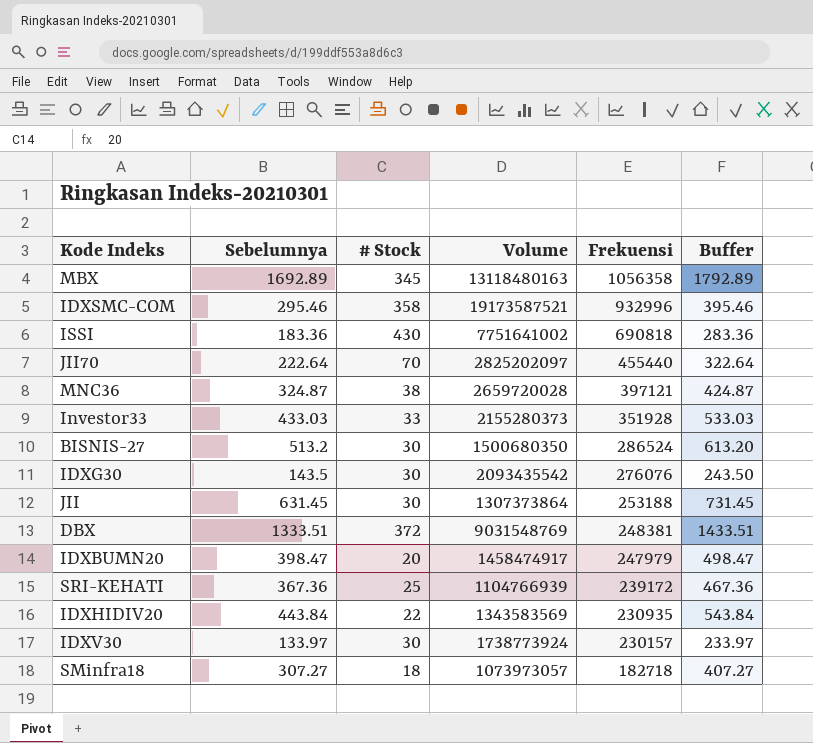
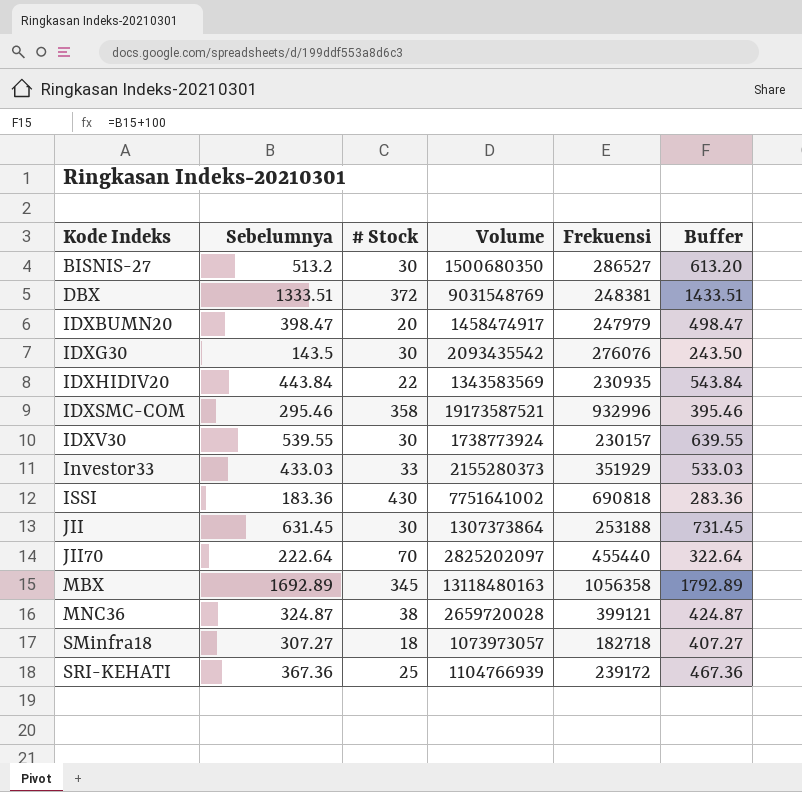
row order: Frekuensi descending -> Kode Indeks ascending
BISNIS-27 | Frekuensi: 286524 -> 286527
IDXV30 | Sebelumnya: 133.97 -> 539.55
IDXV30 | Buffer: 233.97 -> 639.55
Investor33 | Frekuensi: 351928 -> 351929
MNC36 | Frekuensi: 397121 -> 399121

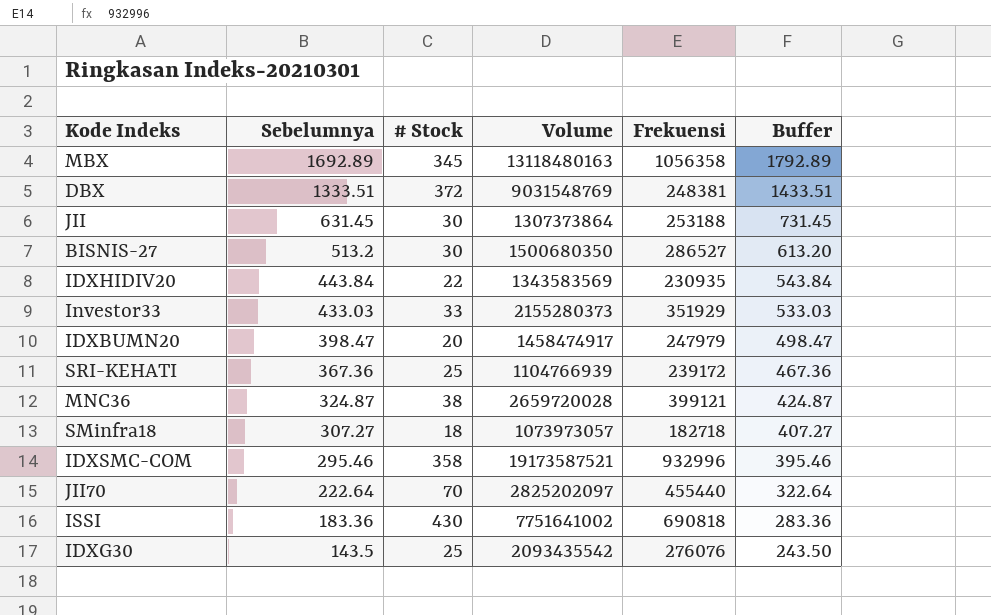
row order: Kode Indeks ascending -> Sebelumnya descending
row IDXV30: 539.55 | 30 | 1738773924 | 230157 | 639.55 -> none
IDXG30 | # Stock: 30 -> 25

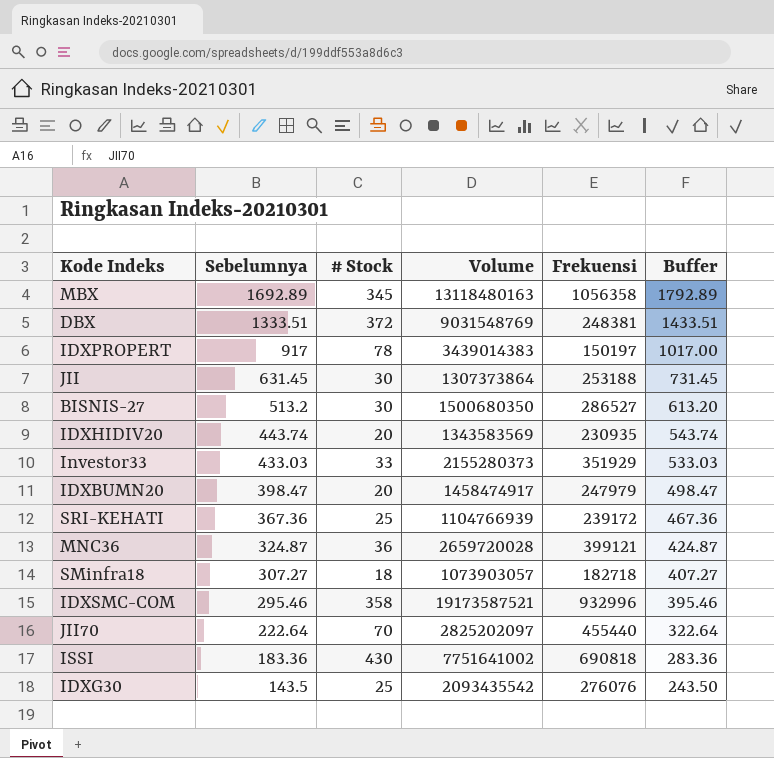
row IDXPROPERT: none -> 917 | 78 | 3439014383 | 150197 | 1017.00
IDXHIDIV20 | Sebelumnya: 443.84 -> 443.74
IDXHIDIV20 | # Stock: 22 -> 20
IDXHIDIV20 | Buffer: 543.84 -> 543.74
MNC36 | # Stock: 38 -> 36
SMinfra18 | Volume: 1073973057 -> 1073903057

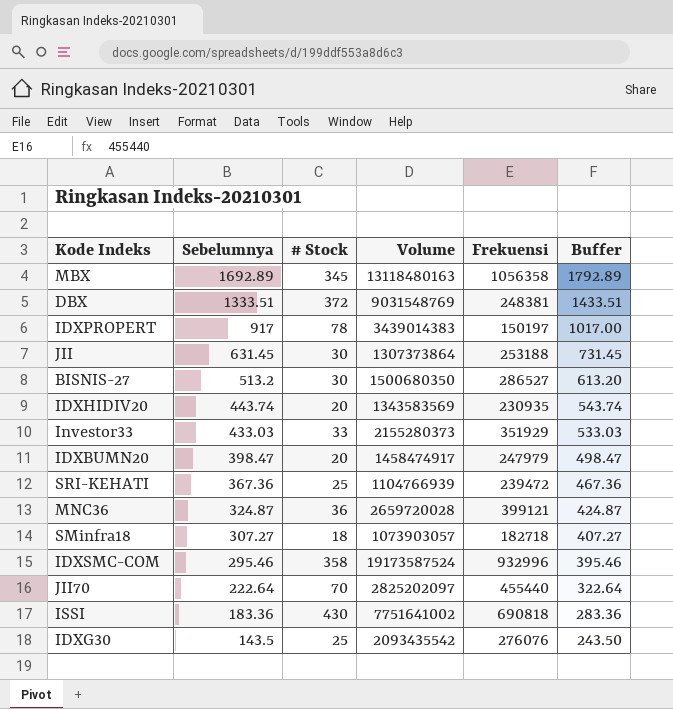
SRI-KEHATI | Frekuensi: 239172 -> 239472
IDXSMC-COM | Volume: 19173587521 -> 19173587524

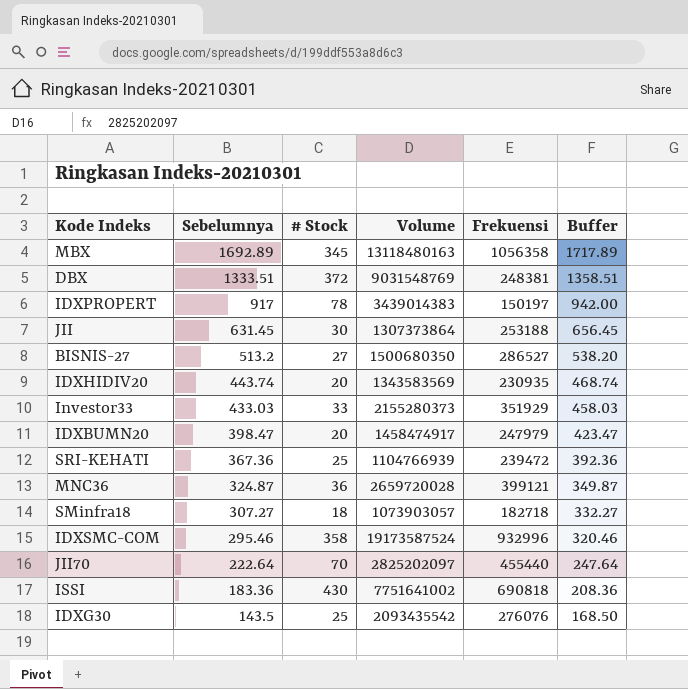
column Buffer | formula: [Sebelumnya] + 100 -> [Sebelumnya] + 25
BISNIS-27 | # Stock: 30 -> 27

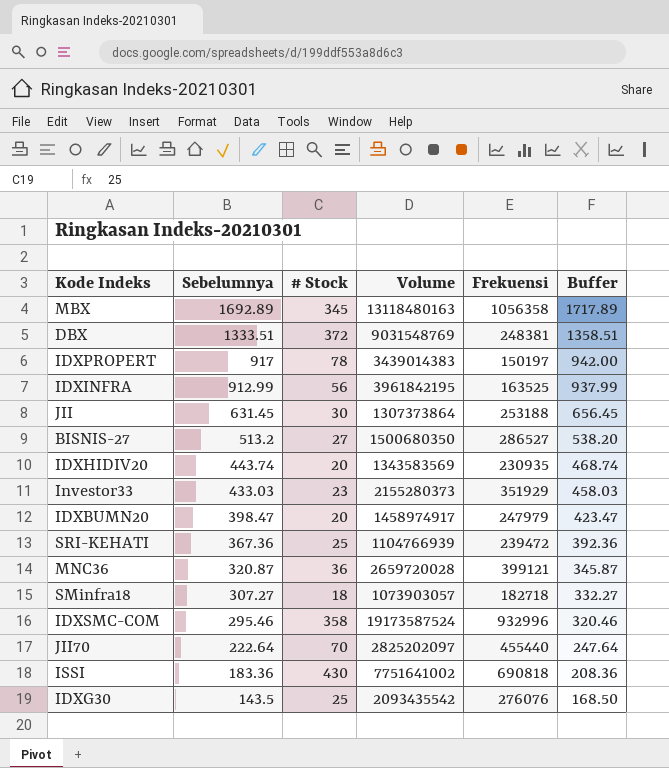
row IDXINFRA: none -> 912.99 | 56 | 3961842195 | 163525 | 937.99
Investor33 | # Stock: 33 -> 23
IDXBUMN20 | Volume: 1458474917 -> 1458974917
MNC36 | Sebelumnya: 324.87 -> 320.87
MNC36 | Buffer: 349.87 -> 345.87

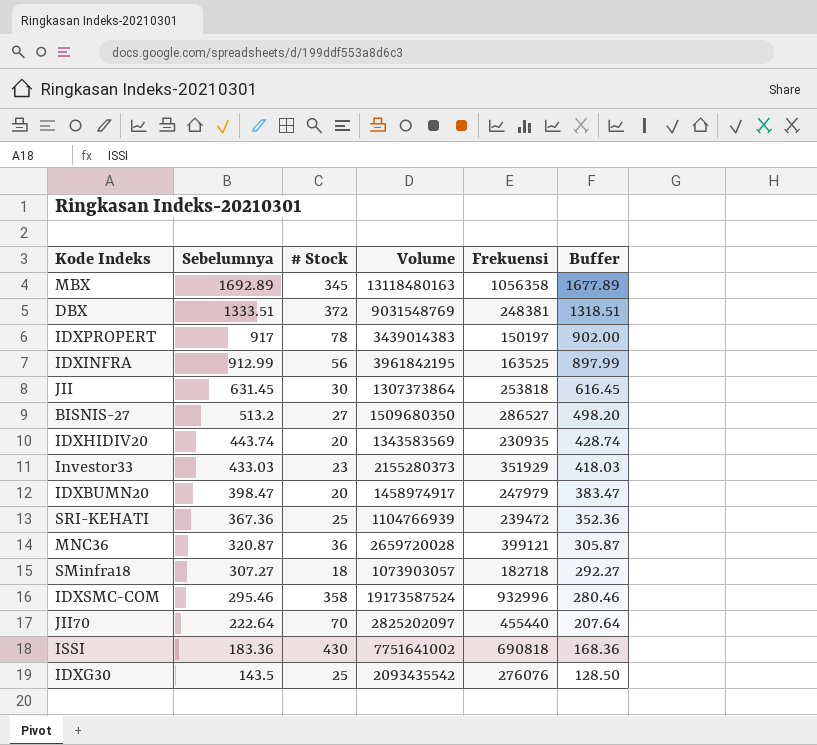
column Buffer | formula: [Sebelumnya] + 25 -> [Sebelumnya] - 15
JII | Frekuensi: 253188 -> 253818
BISNIS-27 | Volume: 1500680350 -> 1509680350

